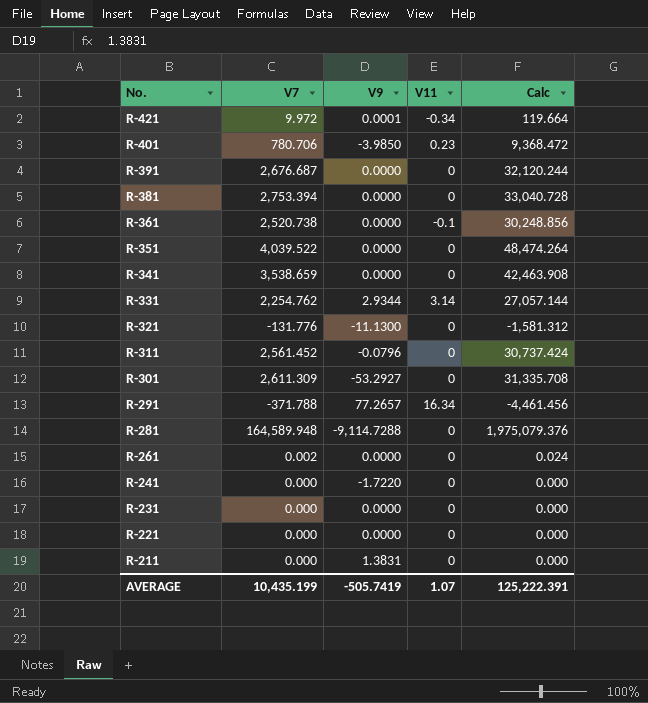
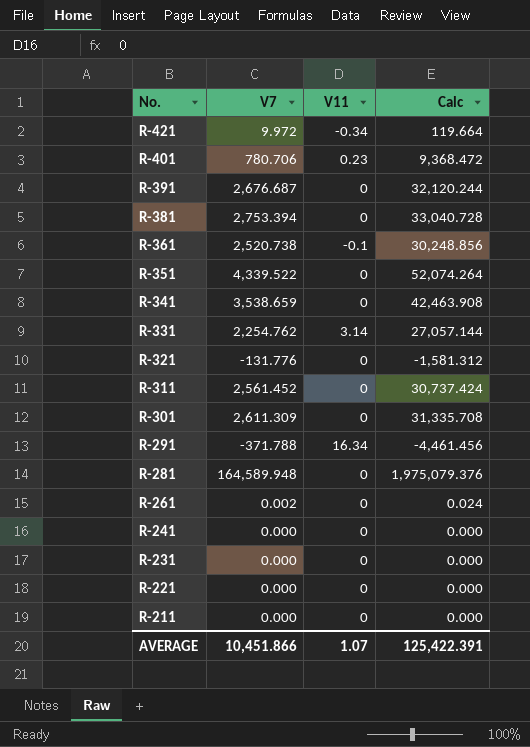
column V9 | position: 3 -> none
R-351 | V7: 4,039.522 -> 4,339.522
R-351 | Calc: 48,474.264 -> 52,074.264
AVERAGE | V7: 10,435.199 -> 10,451.866
AVERAGE | Calc: 125,222.391 -> 125,422.391

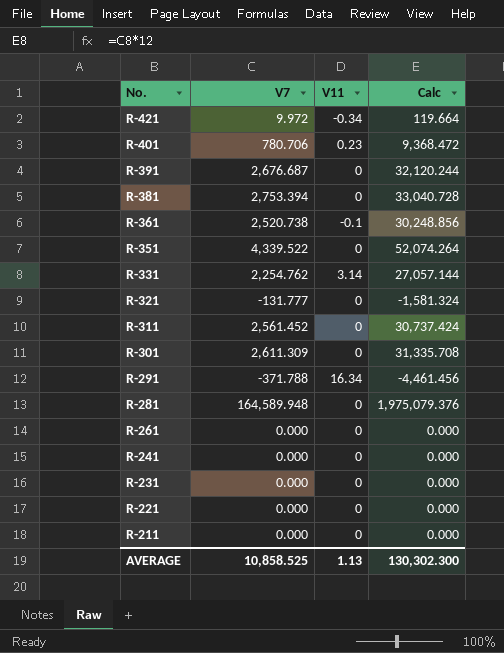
row R-341: 3,538.659 | 0 | 42,463.908 -> none
R-321 | V7: -131.776 -> -131.777
R-321 | Calc: -1,581.312 -> -1,581.324
R-261 | V7: 0.002 -> 0.000
R-261 | Calc: 0.024 -> 0.000
AVERAGE | V7: 10,451.866 -> 10,858.525
AVERAGE | V11: 1.07 -> 1.13
AVERAGE | Calc: 125,422.391 -> 130,302.300

